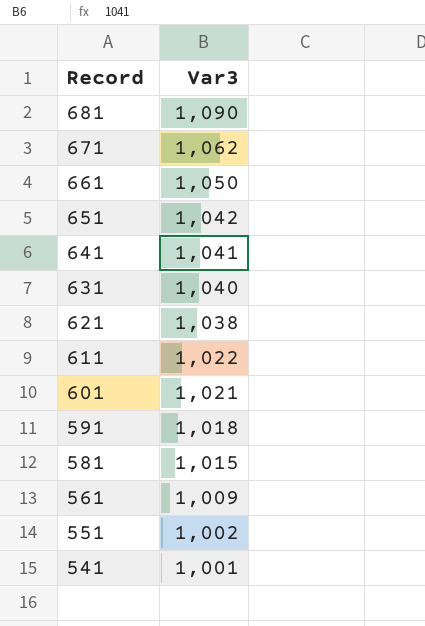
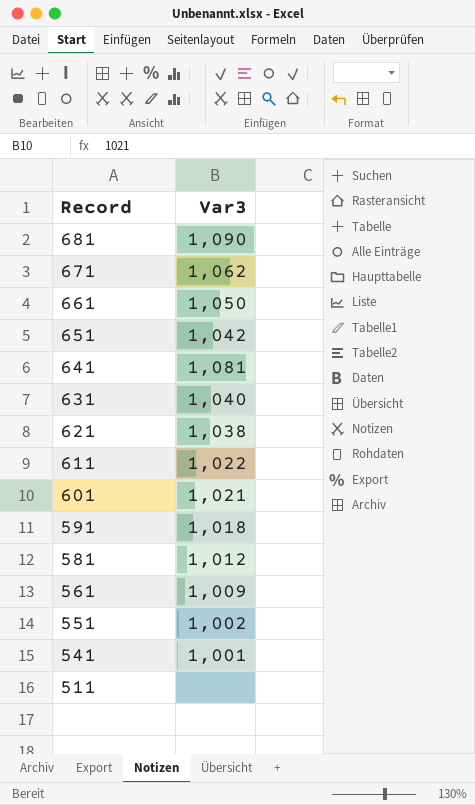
641 | Var3: 1,041 -> 1,081
581 | Var3: 1,015 -> 1,012
row 511: none -> none

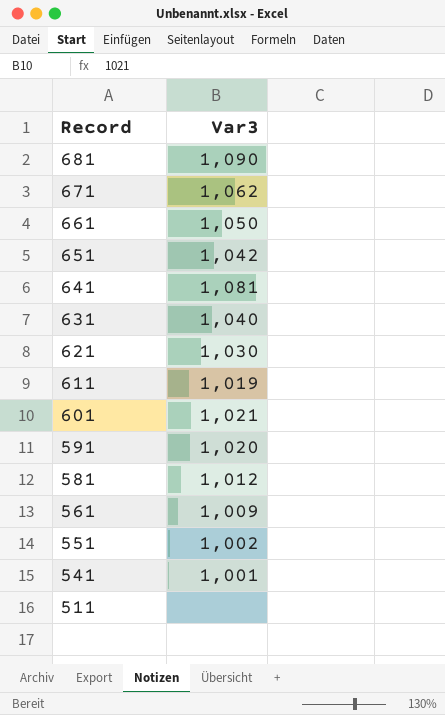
621 | Var3: 1,038 -> 1,030
611 | Var3: 1,022 -> 1,019
591 | Var3: 1,018 -> 1,020

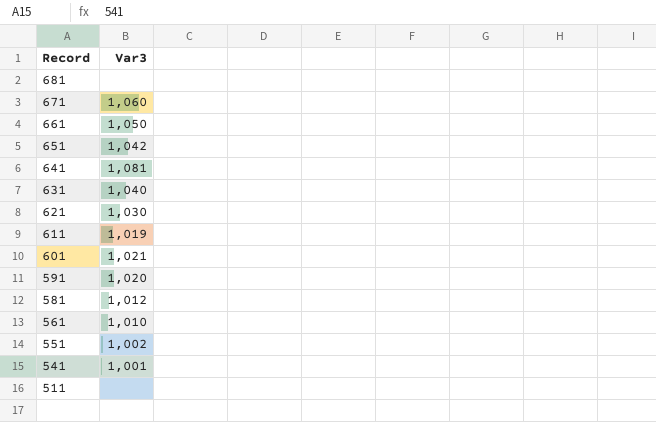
681 | Var3: 1,090 -> none
671 | Var3: 1,062 -> 1,060
561 | Var3: 1,009 -> 1,010

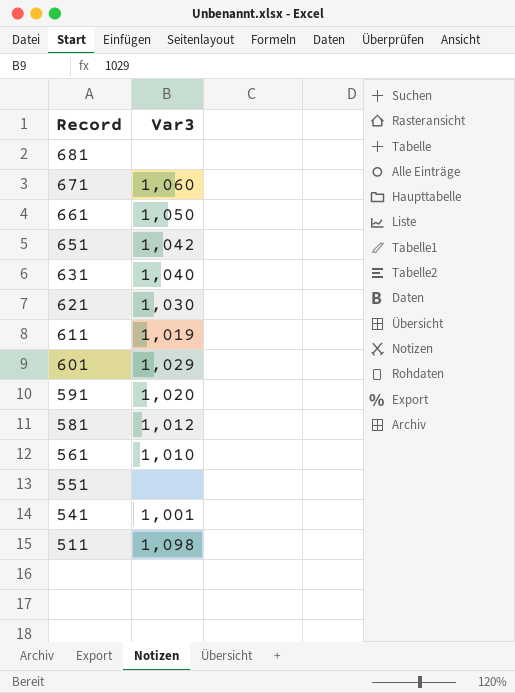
row 641: 1,081 -> none
601 | Var3: 1,021 -> 1,029
551 | Var3: 1,002 -> none
511 | Var3: none -> 1,098

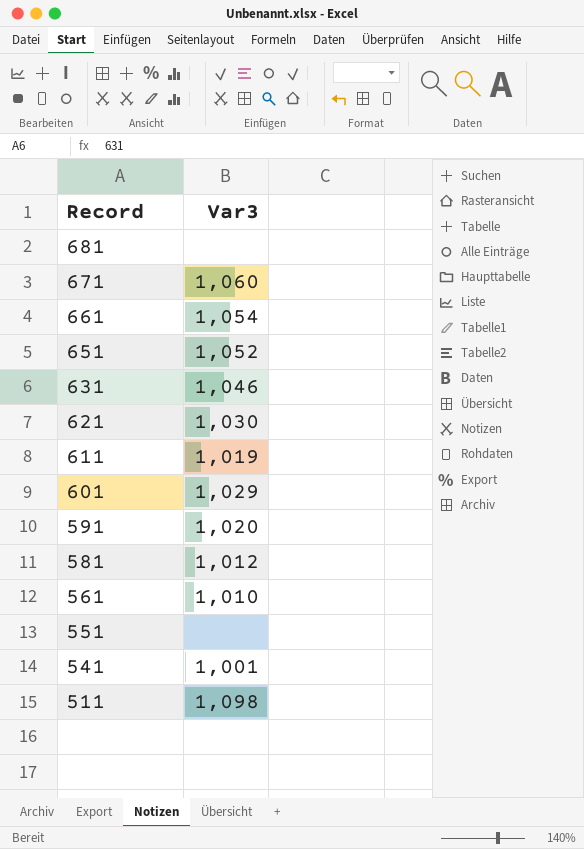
661 | Var3: 1,050 -> 1,054
651 | Var3: 1,042 -> 1,052
631 | Var3: 1,040 -> 1,046

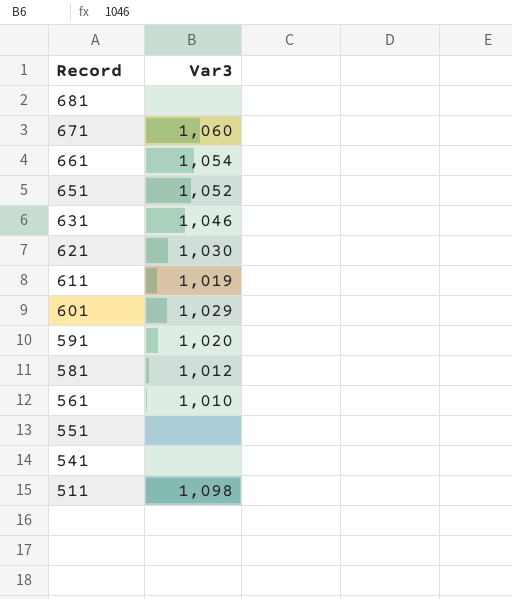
541 | Var3: 1,001 -> none

